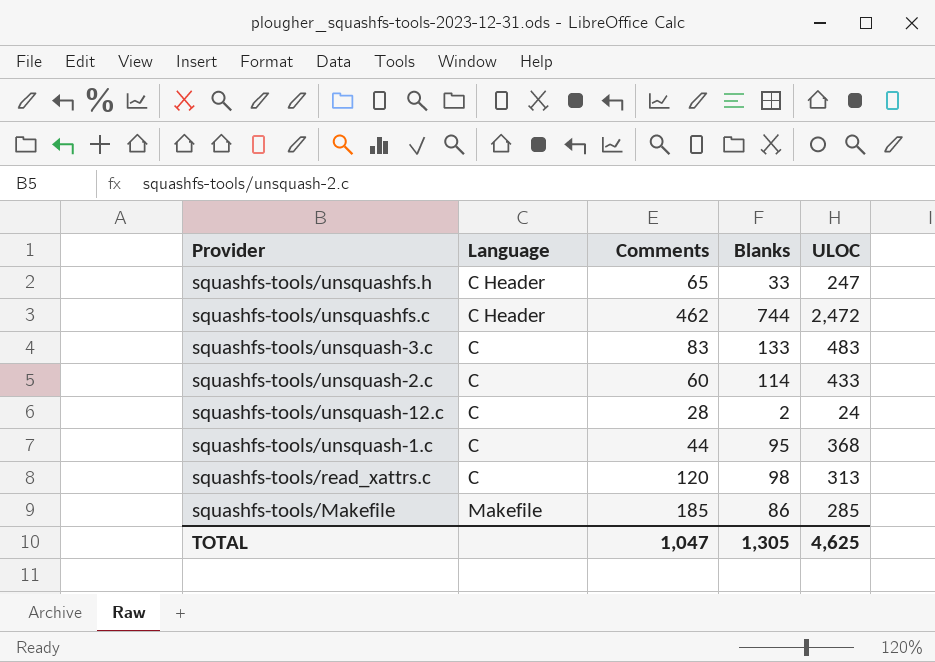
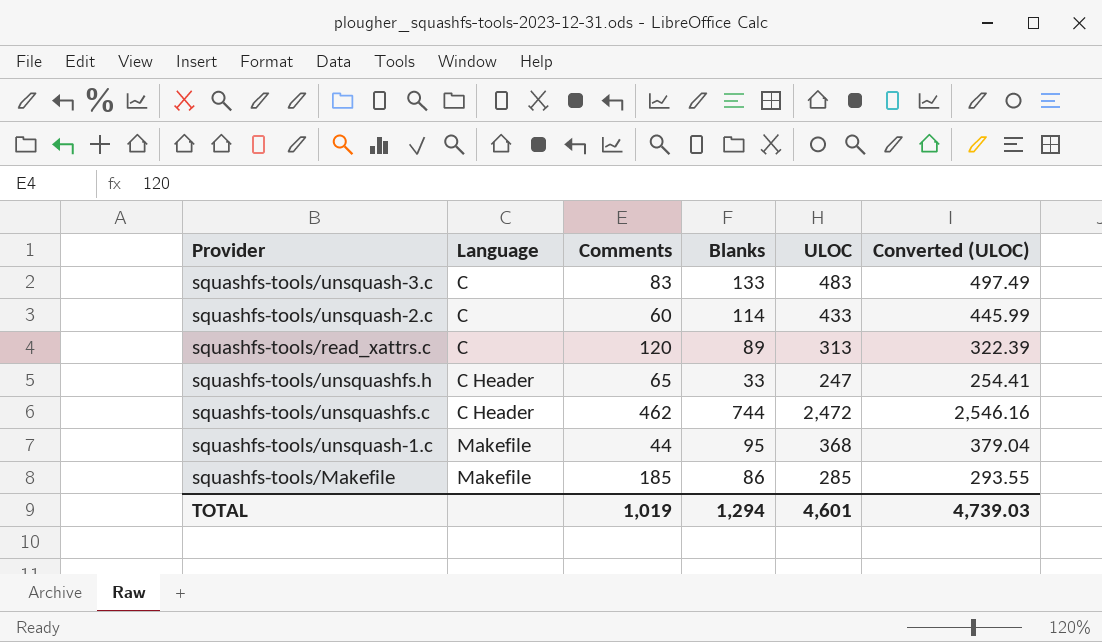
row order: none -> Language ascending
column Converted (ULOC) | formula: none -> [ULOC] * 1.03
row squashfs-tools/unsquash-12.c: C | 28 | 2 | 24 -> none
squashfs-tools/read_xattrs.c | Blanks: 98 -> 89
squashfs-tools/unsquash-1.c | Language: C -> Makefile
TOTAL | Comments: 1,047 -> 1,019
TOTAL | Blanks: 1,305 -> 1,294
TOTAL | ULOC: 4,625 -> 4,601

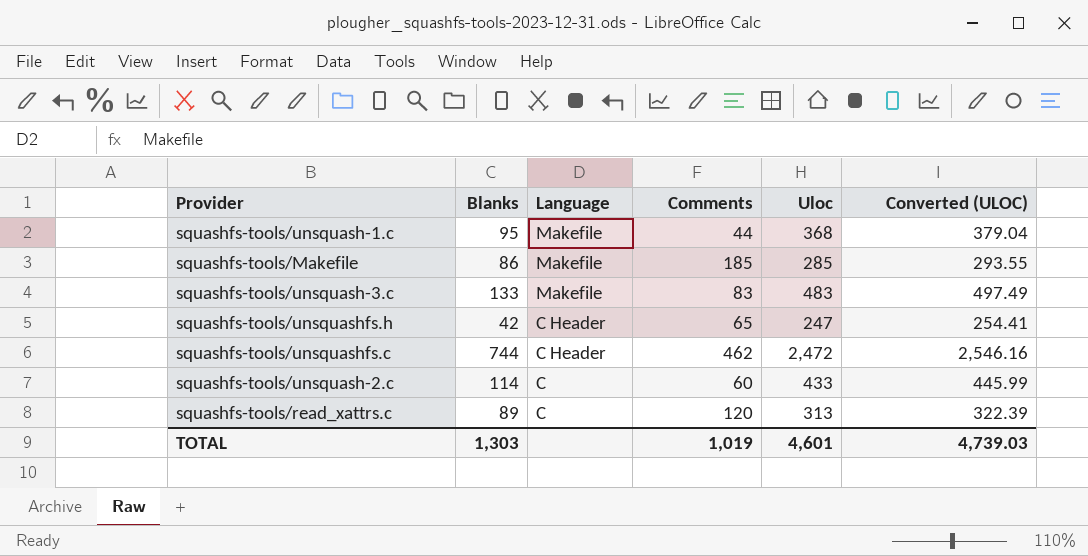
row order: Language ascending -> Language descending
column Blanks | position: 4 -> 2
column name: ULOC -> Uloc
squashfs-tools/unsquash-3.c | Language: C -> Makefile
squashfs-tools/unsquashfs.h | Blanks: 33 -> 42
TOTAL | Blanks: 1,294 -> 1,303

